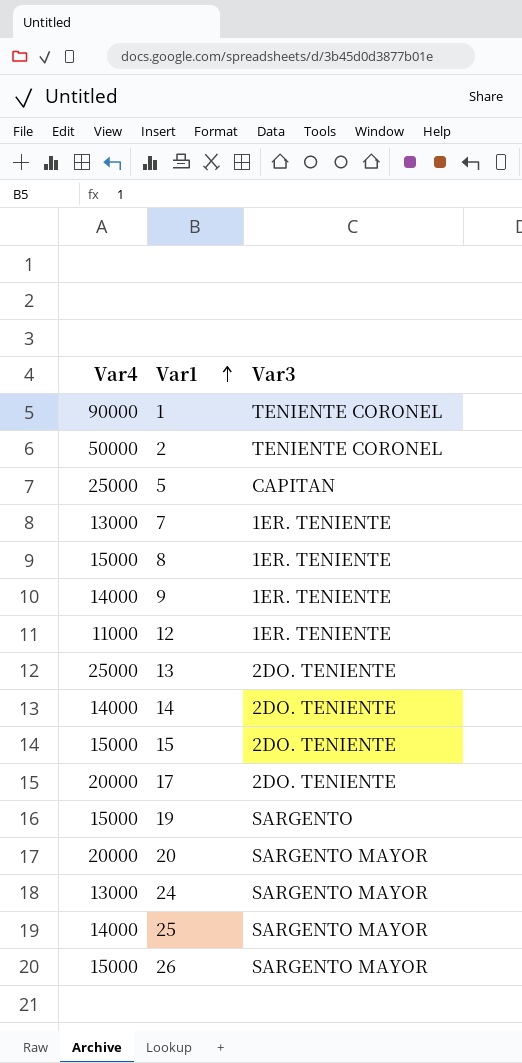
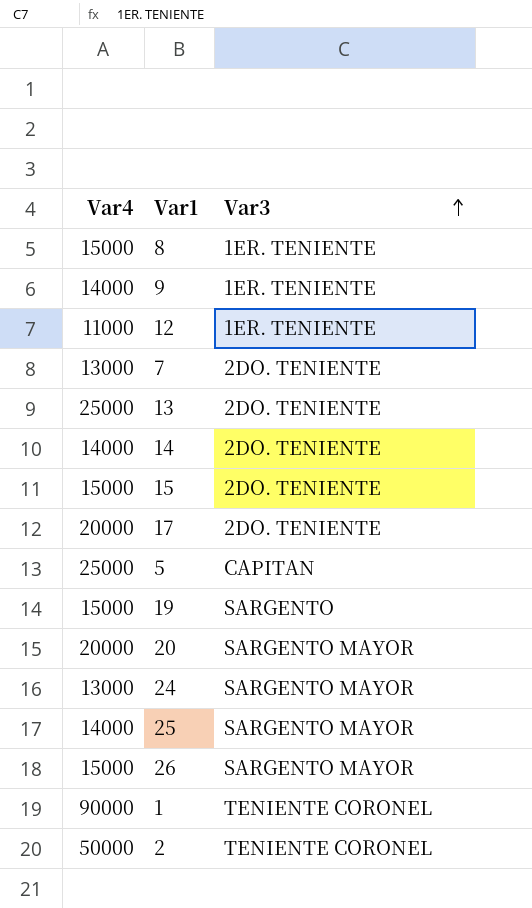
row order: Var1 ascending -> Var3 ascending
7 | Var3: 1ER. TENIENTE -> 2DO. TENIENTE

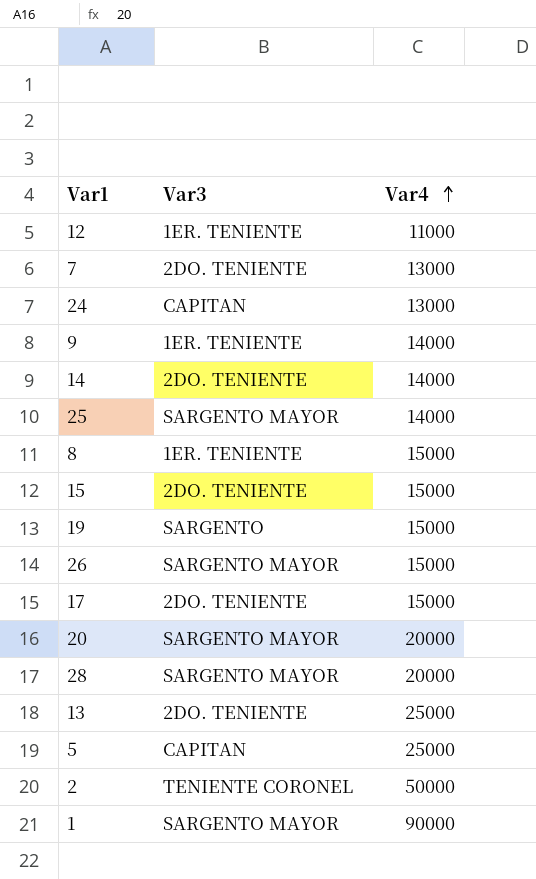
row order: Var3 ascending -> Var4 ascending
column Var4 | position: 1 -> 3
24 | Var3: SARGENTO MAYOR -> CAPITAN
17 | Var4: 20000 -> 15000
row 28: none -> SARGENTO MAYOR | 20000
1 | Var3: TENIENTE CORONEL -> SARGENTO MAYOR

